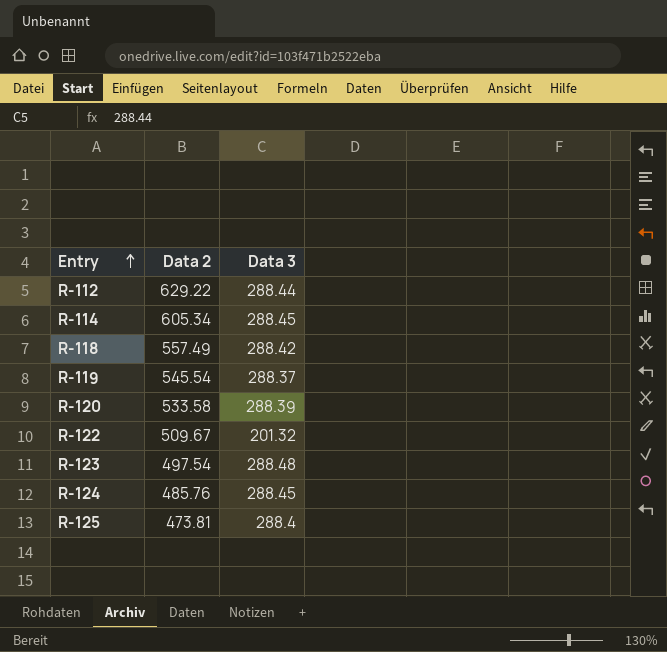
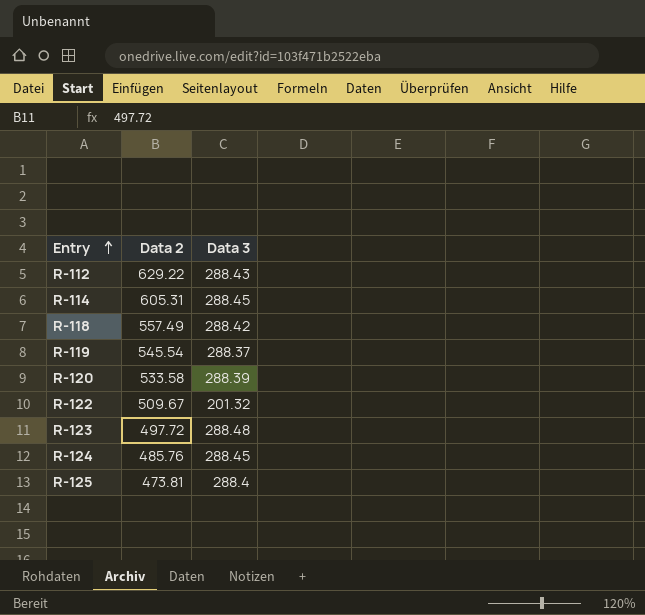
R-112 | Data 3: 288.44 -> 288.43
R-114 | Data 2: 605.34 -> 605.31
R-123 | Data 2: 497.54 -> 497.72

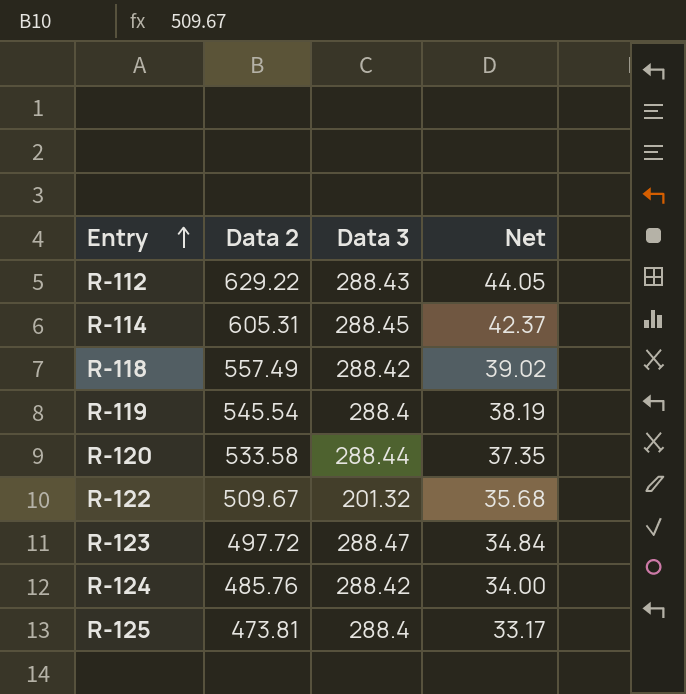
column Net | formula: none -> [Data 2] * 0.07
R-119 | Data 3: 288.37 -> 288.4
R-120 | Data 3: 288.39 -> 288.44
R-123 | Data 3: 288.48 -> 288.47
R-124 | Data 3: 288.45 -> 288.42

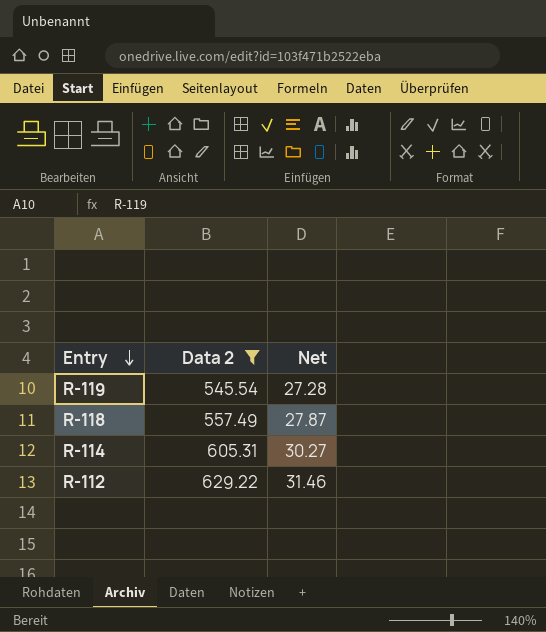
filter: none -> Data 2 >= 545.54
row order: Entry ascending -> Entry descending
column Data 3 | position: 3 -> none
column Net | formula: [Data 2] * 0.07 -> [Data 2] * 0.05

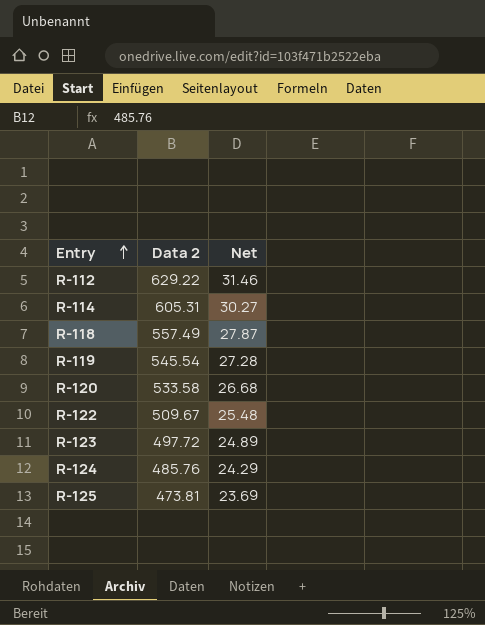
filter: Data 2 >= 545.54 -> none
row order: Entry descending -> Entry ascending

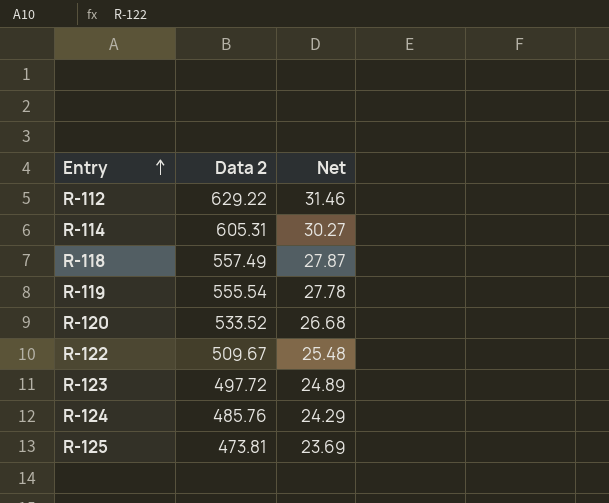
R-119 | Data 2: 545.54 -> 555.54
R-119 | Net: 27.28 -> 27.78
R-120 | Data 2: 533.58 -> 533.52

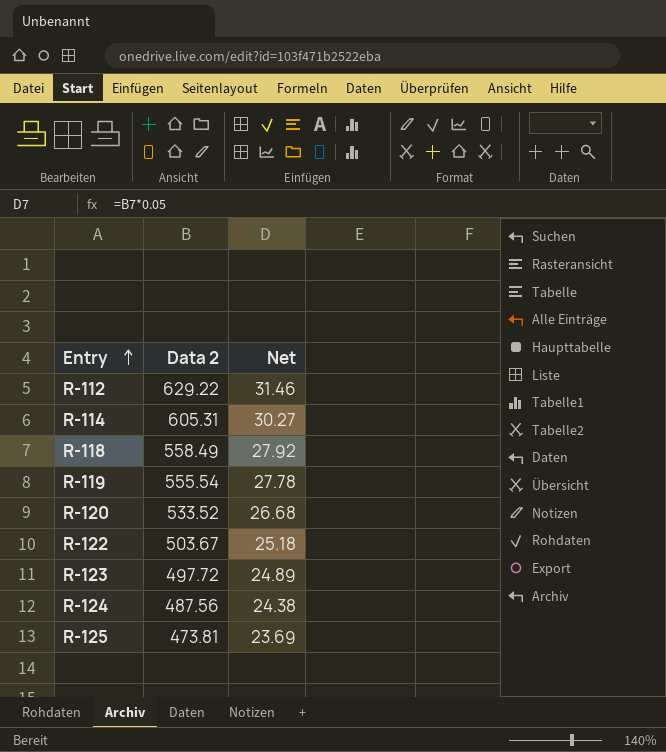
R-118 | Data 2: 557.49 -> 558.49
R-118 | Net: 27.87 -> 27.92
R-122 | Data 2: 509.67 -> 503.67
R-122 | Net: 25.48 -> 25.18
R-124 | Data 2: 485.76 -> 487.56
R-124 | Net: 24.29 -> 24.38

